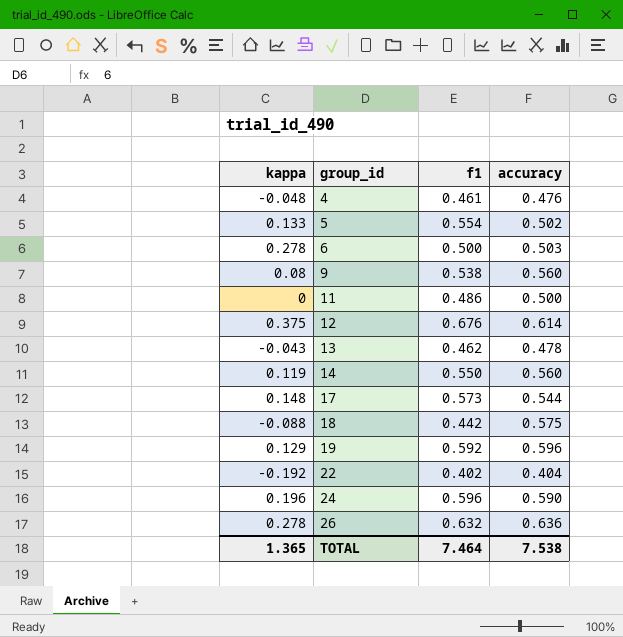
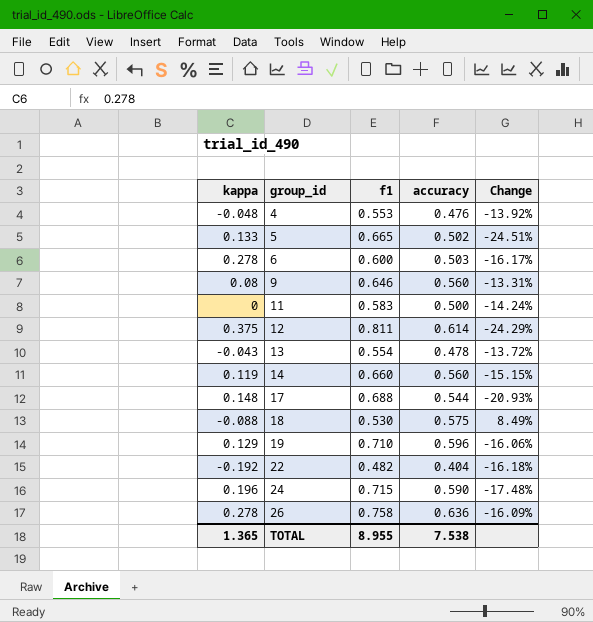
column Change | formula: none -> ([accuracy] - [f1]) / [f1]
4 | f1: 0.461 -> 0.553
5 | f1: 0.554 -> 0.665
6 | f1: 0.500 -> 0.600
9 | f1: 0.538 -> 0.646
11 | f1: 0.486 -> 0.583
12 | f1: 0.676 -> 0.811
13 | f1: 0.462 -> 0.554
14 | f1: 0.550 -> 0.660
17 | f1: 0.573 -> 0.688
18 | f1: 0.442 -> 0.530
19 | f1: 0.592 -> 0.710
22 | f1: 0.402 -> 0.482
24 | f1: 0.596 -> 0.715
26 | f1: 0.632 -> 0.758
TOTAL | f1: 7.464 -> 8.955

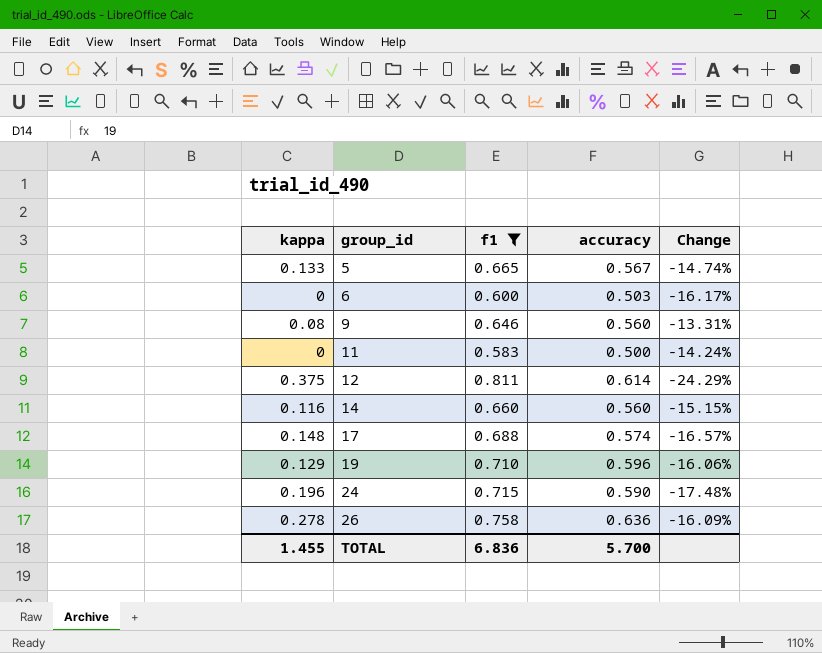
filter: none -> f1 >= 0.583
5 | accuracy: 0.502 -> 0.567
5 | Change: -24.51% -> -14.74%
6 | kappa: 0.278 -> 0
14 | kappa: 0.119 -> 0.116
17 | accuracy: 0.544 -> 0.574
17 | Change: -20.93% -> -16.57%
TOTAL | kappa: 1.365 -> 1.455
TOTAL | f1: 8.955 -> 6.836
TOTAL | accuracy: 7.538 -> 5.700

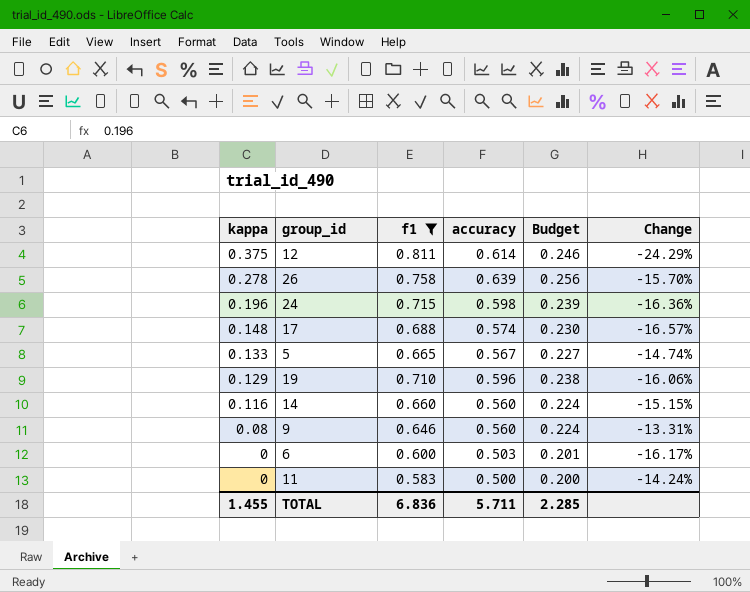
row order: group_id ascending -> kappa descending
column Budget | formula: none -> [accuracy] * 0.4
26 | accuracy: 0.636 -> 0.639
26 | Change: -16.09% -> -15.70%
24 | accuracy: 0.590 -> 0.598
24 | Change: -17.48% -> -16.36%
TOTAL | accuracy: 5.700 -> 5.711

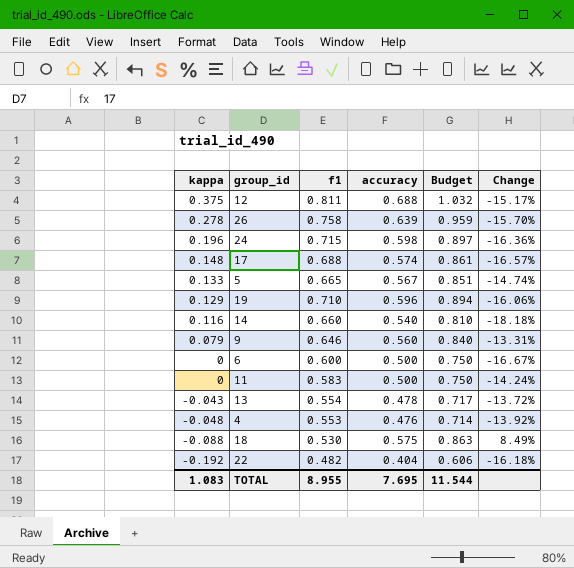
filter: f1 >= 0.583 -> none
column Budget | formula: [accuracy] * 0.4 -> [accuracy] * 1.5
12 | accuracy: 0.614 -> 0.688
12 | Change: -24.29% -> -15.17%
14 | accuracy: 0.560 -> 0.540
14 | Change: -15.15% -> -18.18%
9 | kappa: 0.08 -> 0.079
6 | accuracy: 0.503 -> 0.500
6 | Change: -16.17% -> -16.67%
TOTAL | kappa: 1.455 -> 1.083
TOTAL | f1: 6.836 -> 8.955
TOTAL | accuracy: 5.711 -> 7.695
TOTAL | Budget: 2.285 -> 11.544

